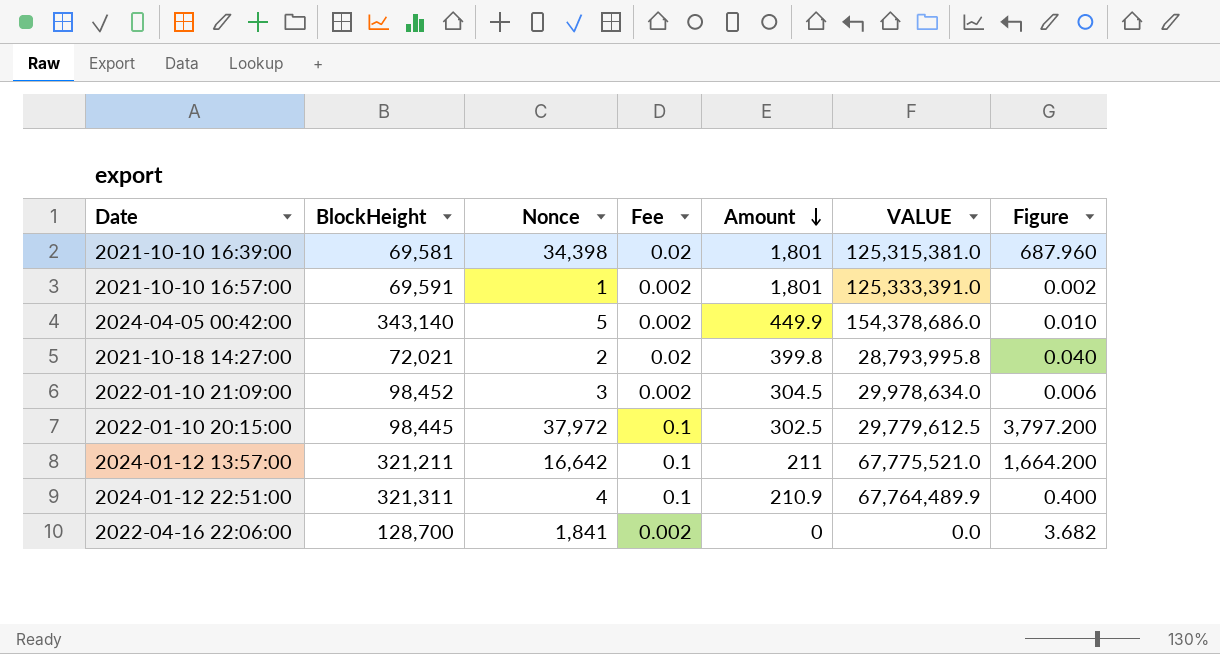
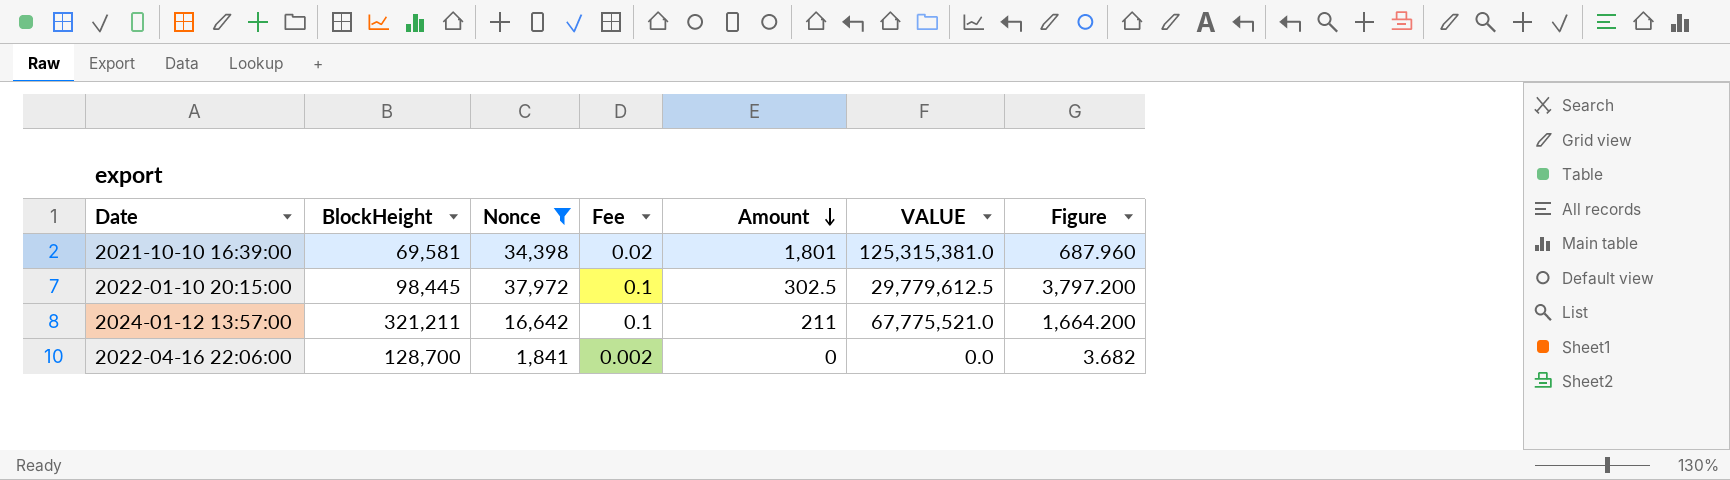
filter: none -> Nonce >= 1,841

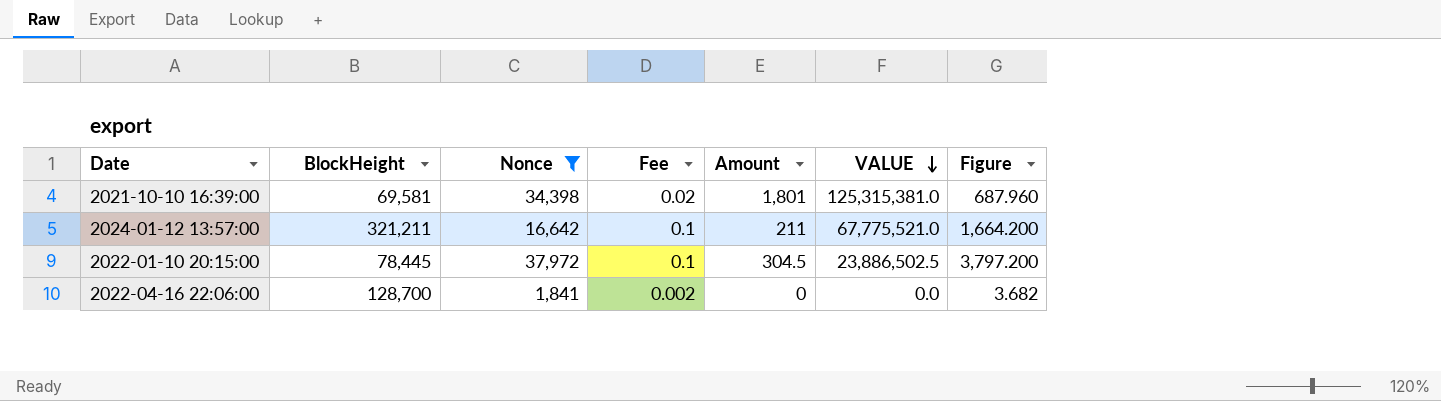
row order: Amount descending -> VALUE descending
2022-01-10 20:15:00 | BlockHeight: 98,445 -> 78,445
2022-01-10 20:15:00 | Amount: 302.5 -> 304.5
2022-01-10 20:15:00 | VALUE: 29,779,612.5 -> 23,886,502.5

